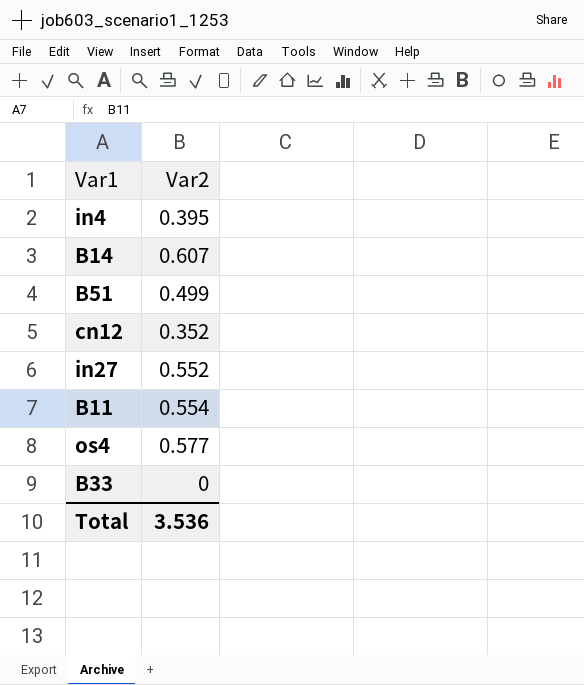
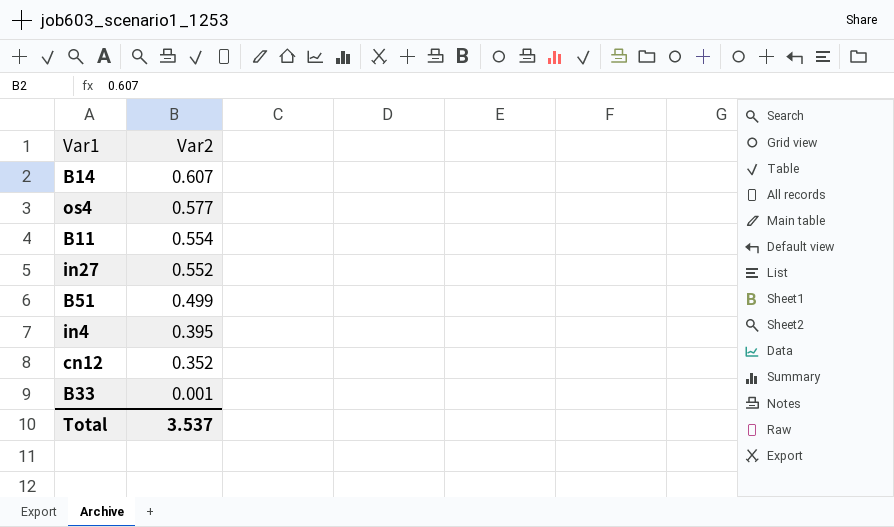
row order: none -> Var2 descending
B33 | Var2: 0 -> 0.001
Total | Var2: 3.536 -> 3.537

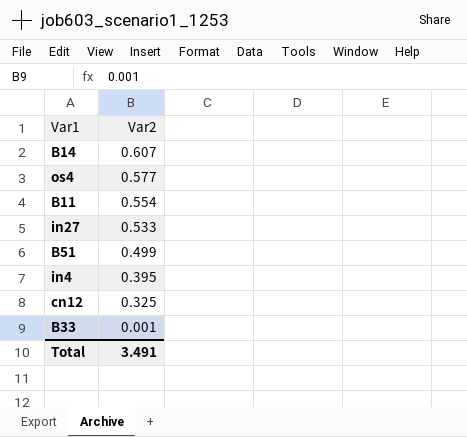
in27 | Var2: 0.552 -> 0.533
cn12 | Var2: 0.352 -> 0.325
Total | Var2: 3.537 -> 3.491

